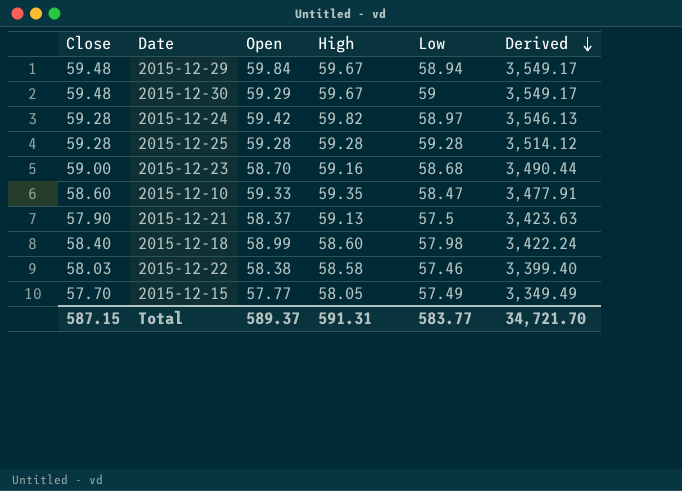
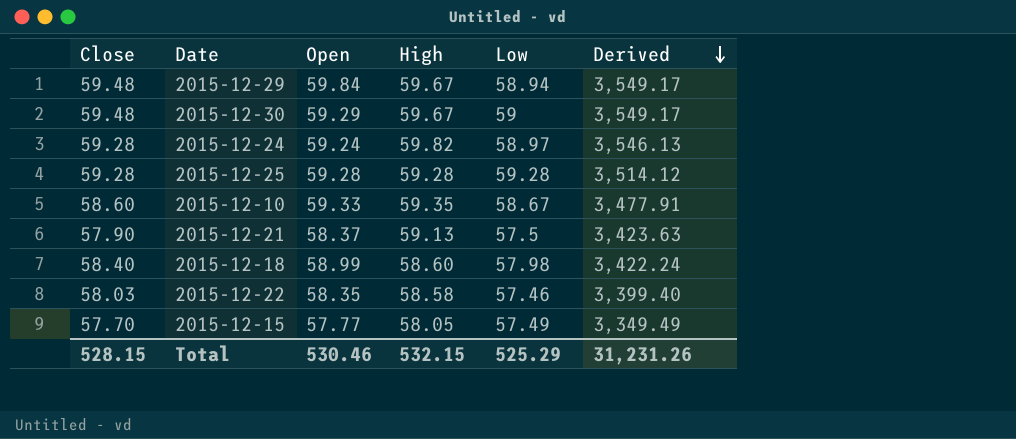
row 2015-12-23: 59.00 | 58.70 | 59.16 | 58.68 | 3,490.44 -> none
2015-12-24 | Open: 59.42 -> 59.24
2015-12-10 | Low: 58.47 -> 58.67
2015-12-22 | Open: 58.38 -> 58.35
Total | Close: 587.15 -> 528.15
Total | Open: 589.37 -> 530.46
Total | High: 591.31 -> 532.15
Total | Low: 583.77 -> 525.29
Total | Derived: 34,721.70 -> 31,231.26

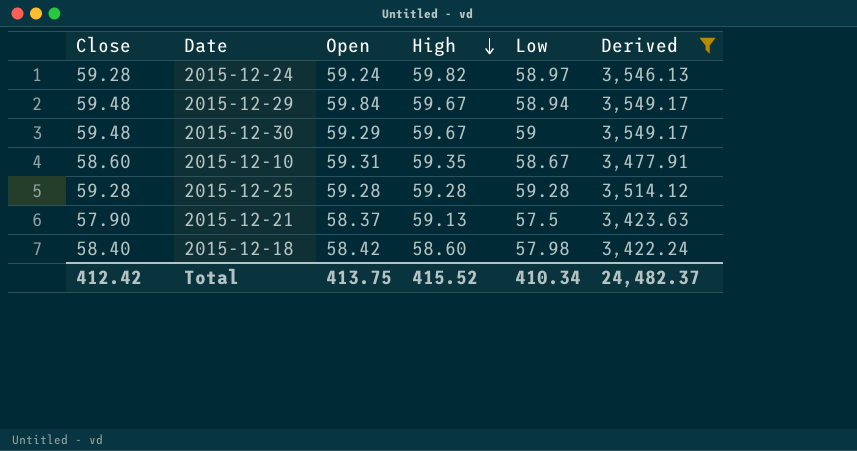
filter: none -> Derived >= 3,422.24
row order: Derived descending -> High descending
2015-12-10 | Open: 59.33 -> 59.31
2015-12-18 | Open: 58.99 -> 58.42
Total | Close: 528.15 -> 412.42
Total | Open: 530.46 -> 413.75
Total | High: 532.15 -> 415.52
Total | Low: 525.29 -> 410.34
Total | Derived: 31,231.26 -> 24,482.37

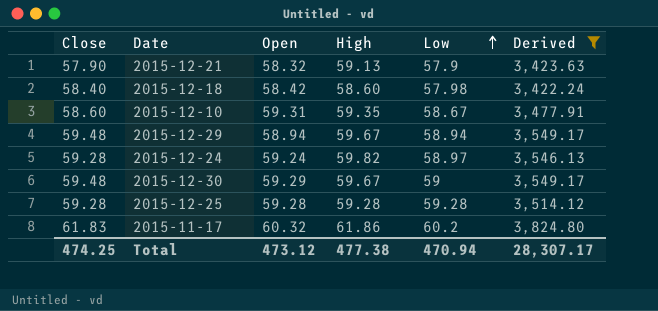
row order: High descending -> Low ascending
2015-12-21 | Open: 58.37 -> 58.32
2015-12-21 | Low: 57.5 -> 57.9
2015-12-29 | Open: 59.84 -> 58.94
row 2015-11-17: none -> 61.83 | 60.32 | 61.86 | 60.2 | 3,824.80
Total | Close: 412.42 -> 474.25
Total | Open: 413.75 -> 473.12
Total | High: 415.52 -> 477.38
Total | Low: 410.34 -> 470.94
Total | Derived: 24,482.37 -> 28,307.17

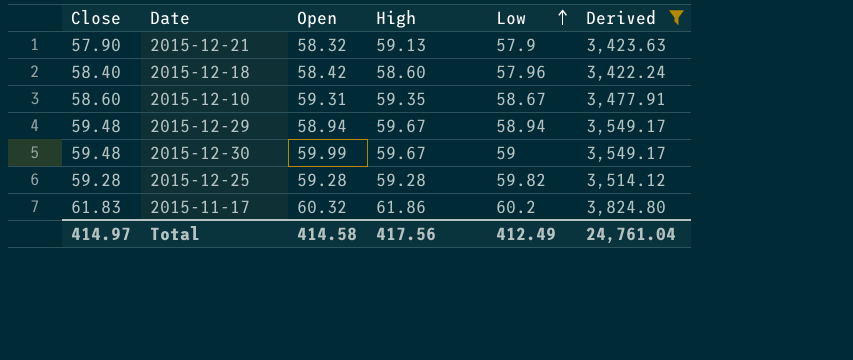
row 2015-12-24: 59.28 | 59.24 | 59.82 | 58.97 | 3,546.13 -> none
2015-12-18 | Low: 57.98 -> 57.96
2015-12-30 | Open: 59.29 -> 59.99
2015-12-25 | Low: 59.28 -> 59.82
Total | Close: 474.25 -> 414.97
Total | Open: 473.12 -> 414.58
Total | High: 477.38 -> 417.56
Total | Low: 470.94 -> 412.49
Total | Derived: 28,307.17 -> 24,761.04

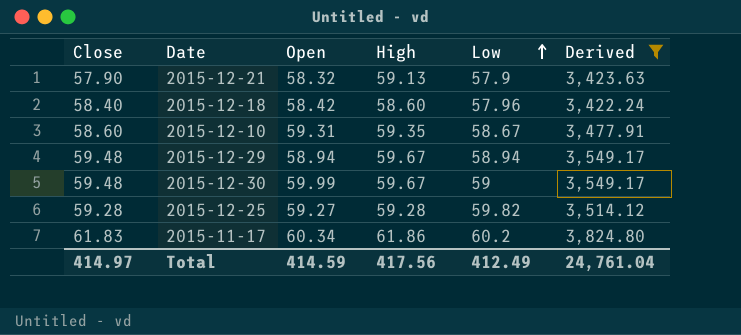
2015-12-25 | Open: 59.28 -> 59.27
2015-11-17 | Open: 60.32 -> 60.34
Total | Open: 414.58 -> 414.59

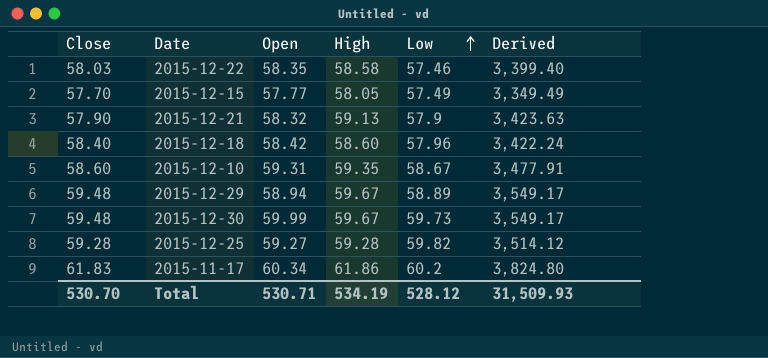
filter: Derived >= 3,422.24 -> none
2015-12-29 | Low: 58.94 -> 58.89
2015-12-30 | Low: 59 -> 59.73
Total | Close: 414.97 -> 530.70
Total | Open: 414.59 -> 530.71
Total | High: 417.56 -> 534.19
Total | Low: 412.49 -> 528.12
Total | Derived: 24,761.04 -> 31,509.93

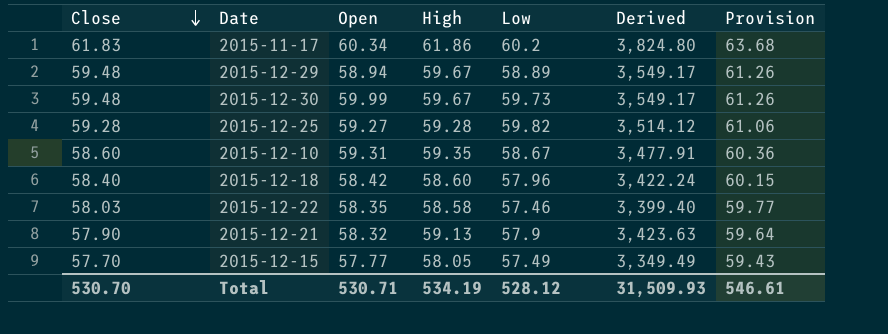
row order: Low ascending -> Close descending
column Provision | formula: none -> [Close] * 1.03

